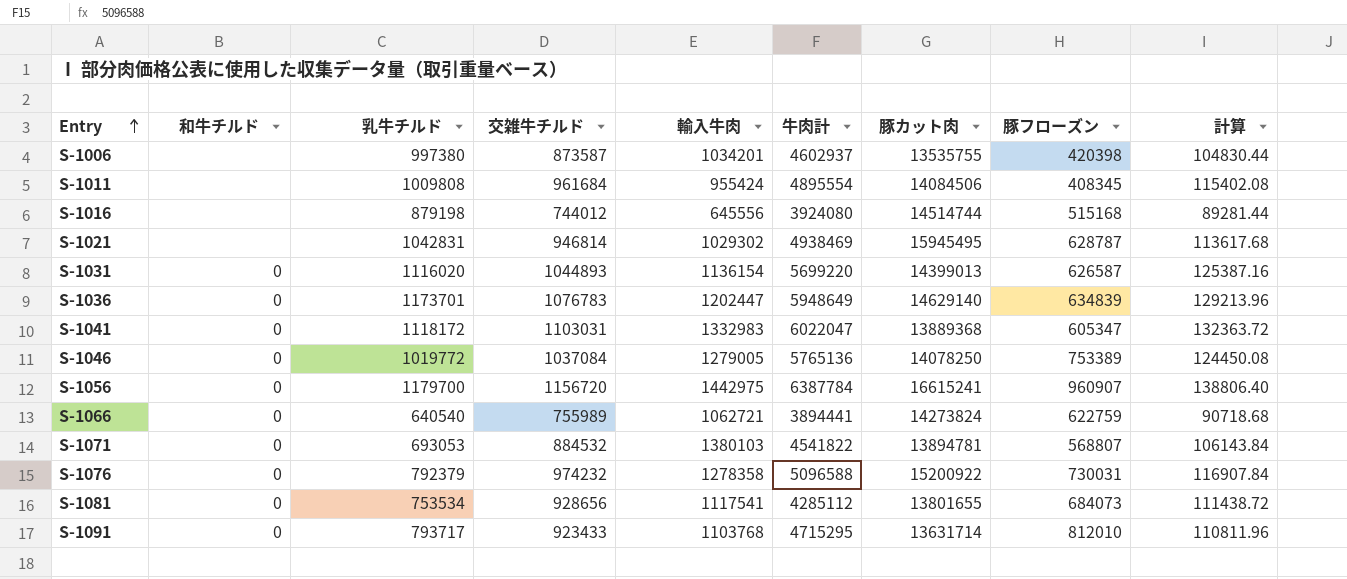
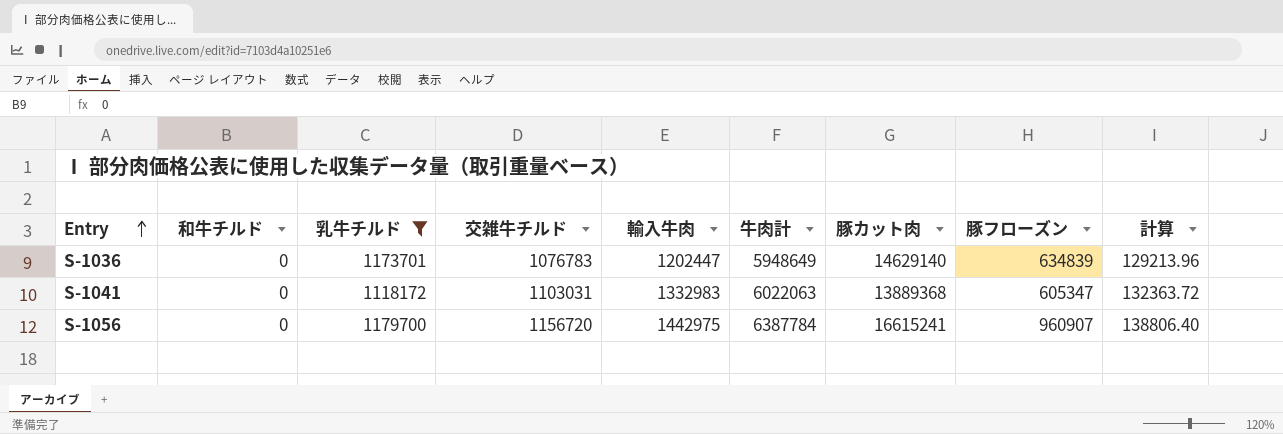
filter: none -> 乳牛チルド >= 1118172
S-1041 | 牛肉計: 6022047 -> 6022063

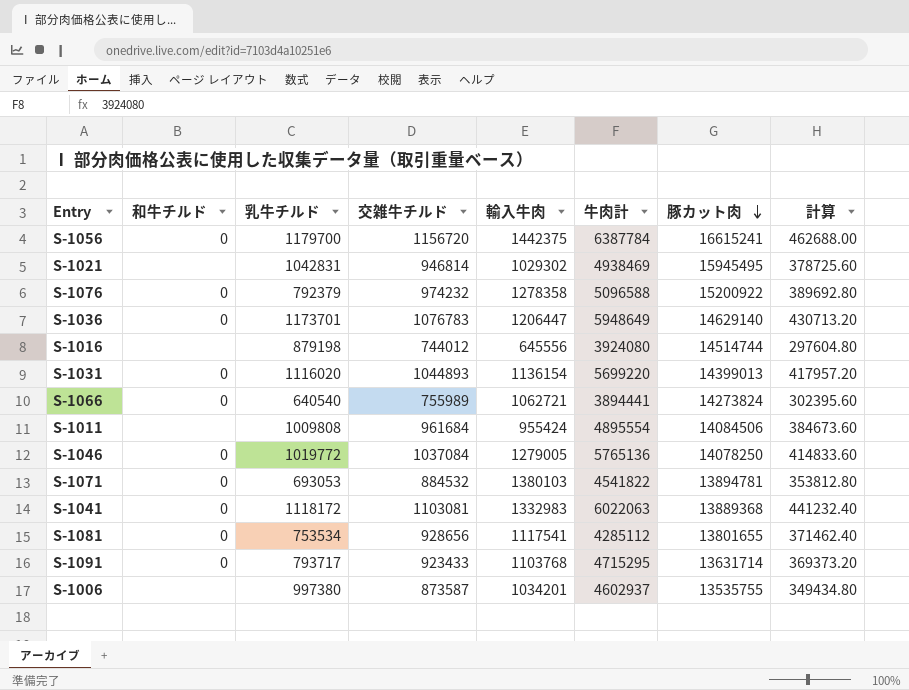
filter: 乳牛チルド >= 1118172 -> none
row order: Entry ascending -> 豚カット肉 descending
column 豚フローズン | position: 8 -> none
column 計算 | formula: [交雑牛チルド] * 0.12 -> [交雑牛チルド] * 0.4
S-1056 | 輸入牛肉: 1442975 -> 1442375
S-1036 | 輸入牛肉: 1202447 -> 1206447
S-1041 | 交雑牛チルド: 1103031 -> 1103081

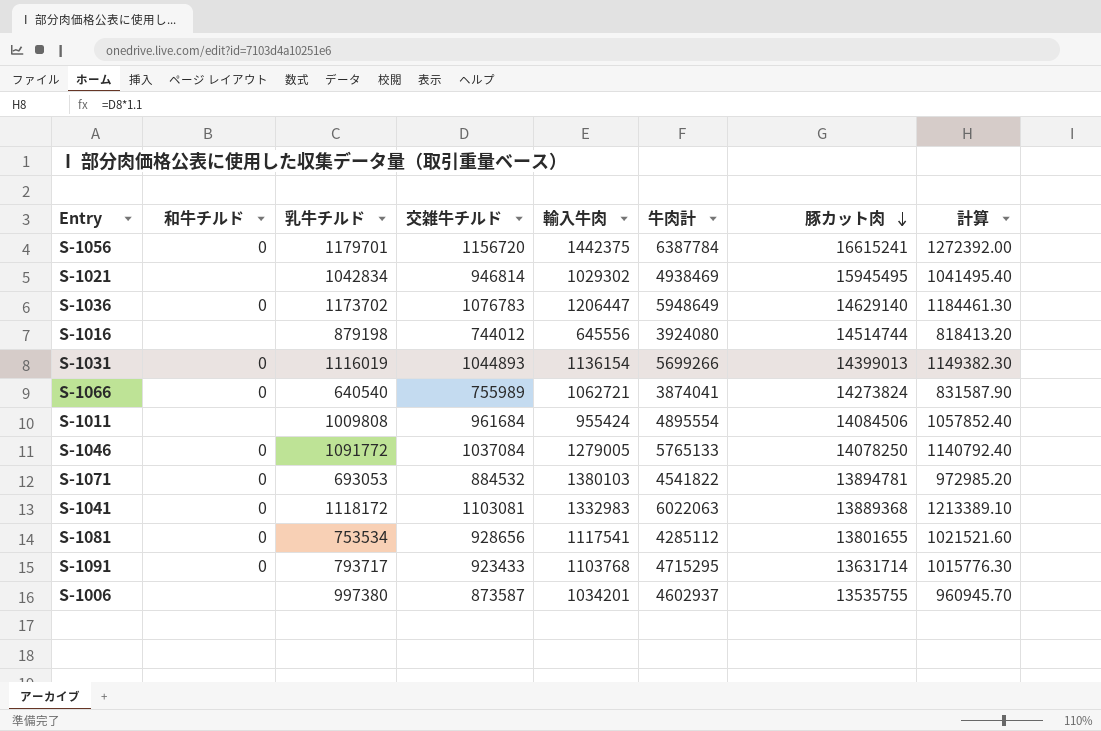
column 計算 | formula: [交雑牛チルド] * 0.4 -> [交雑牛チルド] * 1.1
row S-1076: 0 | 792379 | 974232 | 1278358 | 5096588 | 15200922 | 389692.80 -> none
S-1056 | 乳牛チルド: 1179700 -> 1179701
S-1021 | 乳牛チルド: 1042831 -> 1042834
S-1036 | 乳牛チルド: 1173701 -> 1173702
S-1031 | 乳牛チルド: 1116020 -> 1116019
S-1031 | 牛肉計: 5699220 -> 5699266
S-1066 | 牛肉計: 3894441 -> 3874041
S-1046 | 乳牛チルド: 1019772 -> 1091772
S-1046 | 牛肉計: 5765136 -> 5765133

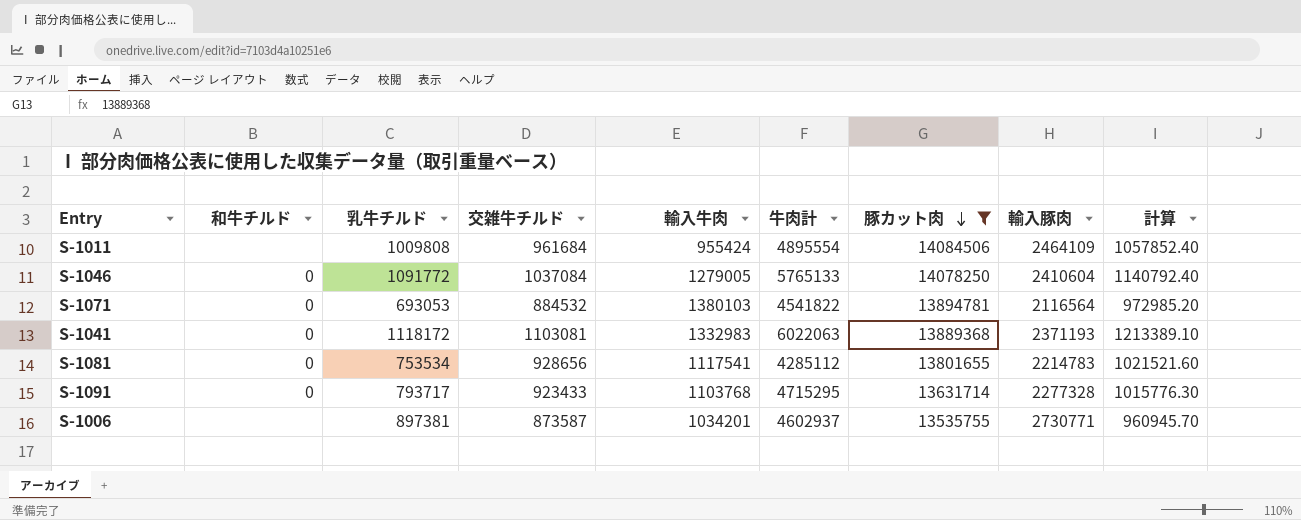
filter: none -> 豚カット肉 <= 14084506
column 輸入豚肉 | position: none -> 8
S-1006 | 乳牛チルド: 997380 -> 897381

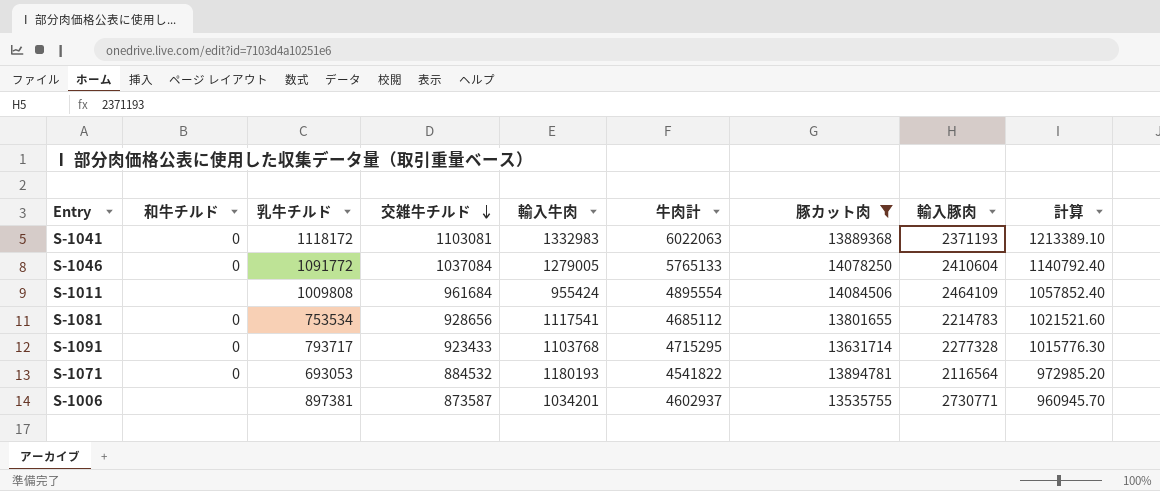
row order: 豚カット肉 descending -> 交雑牛チルド descending
S-1081 | 牛肉計: 4285112 -> 4685112
S-1071 | 輸入牛肉: 1380103 -> 1180193

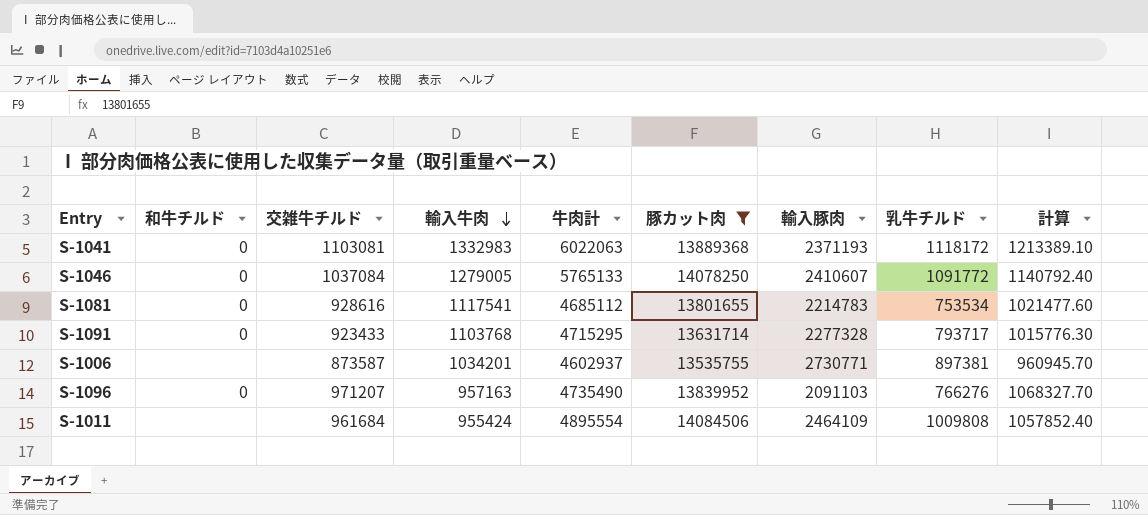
row order: 交雑牛チルド descending -> 輸入牛肉 descending
column 乳牛チルド | position: 3 -> 8
row S-1071: 0 | 693053 | 884532 | 1180193 | 4541822 | 13894781 | 2116564 | 972985.20 -> none
S-1046 | 輸入豚肉: 2410604 -> 2410607
S-1081 | 交雑牛チルド: 928656 -> 928616
S-1081 | 計算: 1021521.60 -> 1021477.60
row S-1096: none -> 0 | 971207 | 957163 | 4735490 | 13839952 | 2091103 | 766276 | 1068327.70

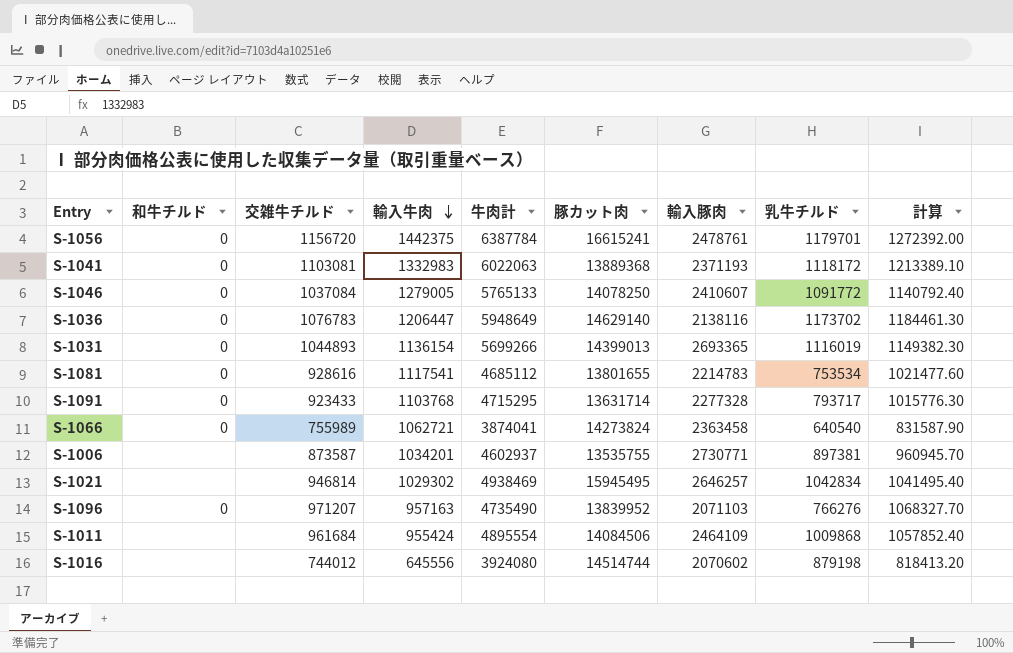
filter: 豚カット肉 <= 14084506 -> none
S-1096 | 輸入豚肉: 2091103 -> 2071103
S-1011 | 乳牛チルド: 1009808 -> 1009868

